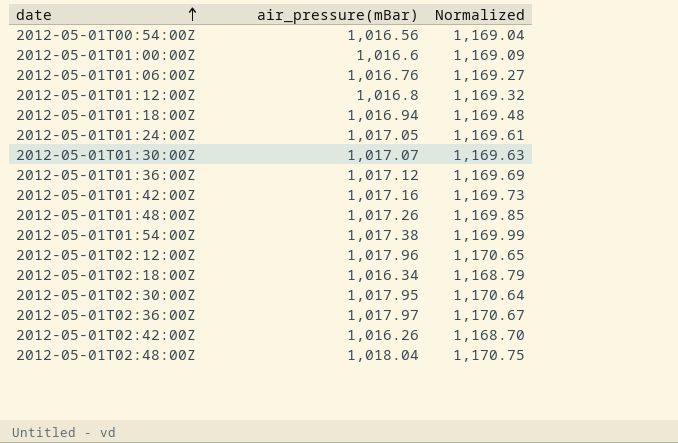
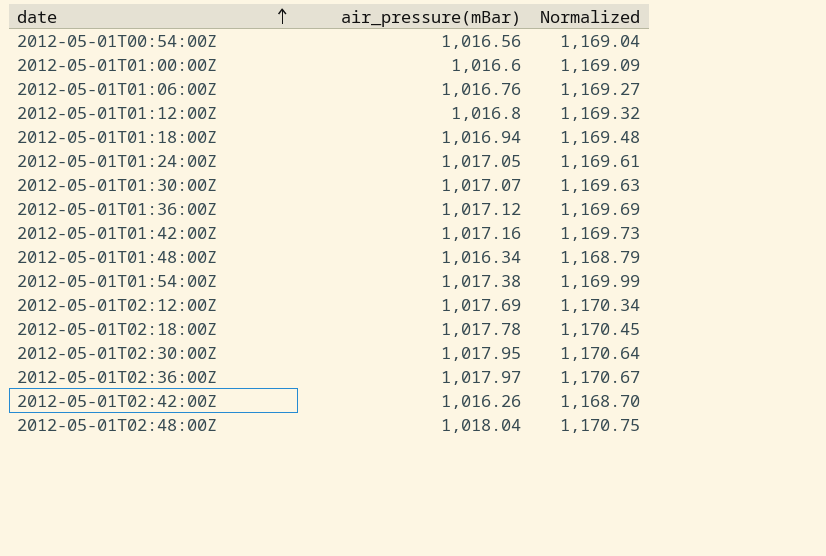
2012-05-01T01:48:00Z | air_pressure(mBar): 1,017.26 -> 1,016.34
2012-05-01T01:48:00Z | Normalized: 1,169.85 -> 1,168.79
2012-05-01T02:12:00Z | air_pressure(mBar): 1,017.96 -> 1,017.69
2012-05-01T02:12:00Z | Normalized: 1,170.65 -> 1,170.34
2012-05-01T02:18:00Z | air_pressure(mBar): 1,016.34 -> 1,017.78
2012-05-01T02:18:00Z | Normalized: 1,168.79 -> 1,170.45

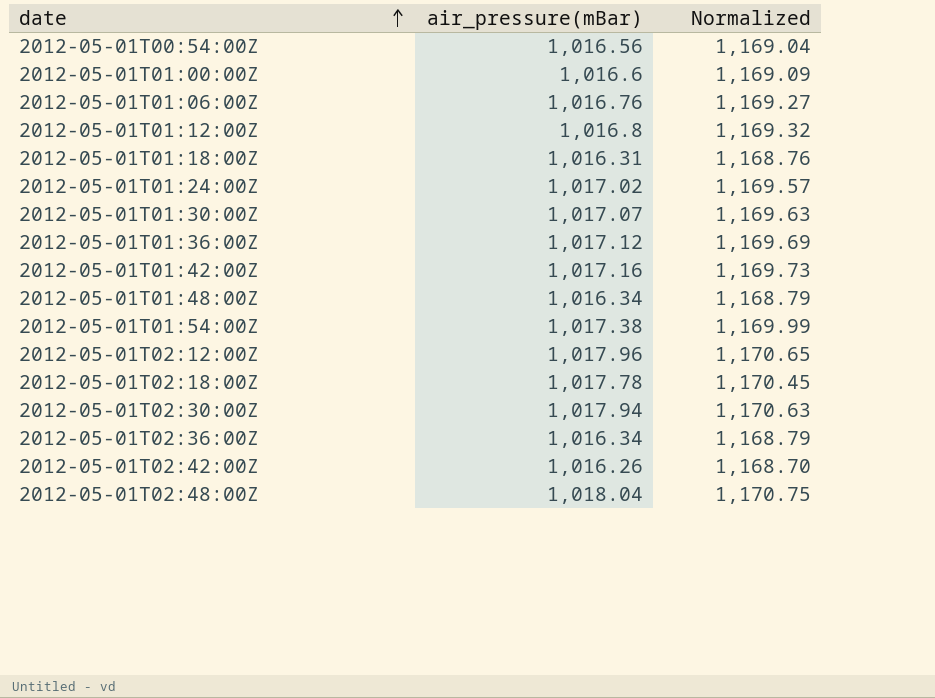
2012-05-01T01:18:00Z | air_pressure(mBar): 1,016.94 -> 1,016.31
2012-05-01T01:18:00Z | Normalized: 1,169.48 -> 1,168.76
2012-05-01T01:24:00Z | air_pressure(mBar): 1,017.05 -> 1,017.02
2012-05-01T01:24:00Z | Normalized: 1,169.61 -> 1,169.57
2012-05-01T02:12:00Z | air_pressure(mBar): 1,017.69 -> 1,017.96
2012-05-01T02:12:00Z | Normalized: 1,170.34 -> 1,170.65
2012-05-01T02:30:00Z | air_pressure(mBar): 1,017.95 -> 1,017.94
2012-05-01T02:30:00Z | Normalized: 1,170.64 -> 1,170.63
2012-05-01T02:36:00Z | air_pressure(mBar): 1,017.97 -> 1,016.34
2012-05-01T02:36:00Z | Normalized: 1,170.67 -> 1,168.79

